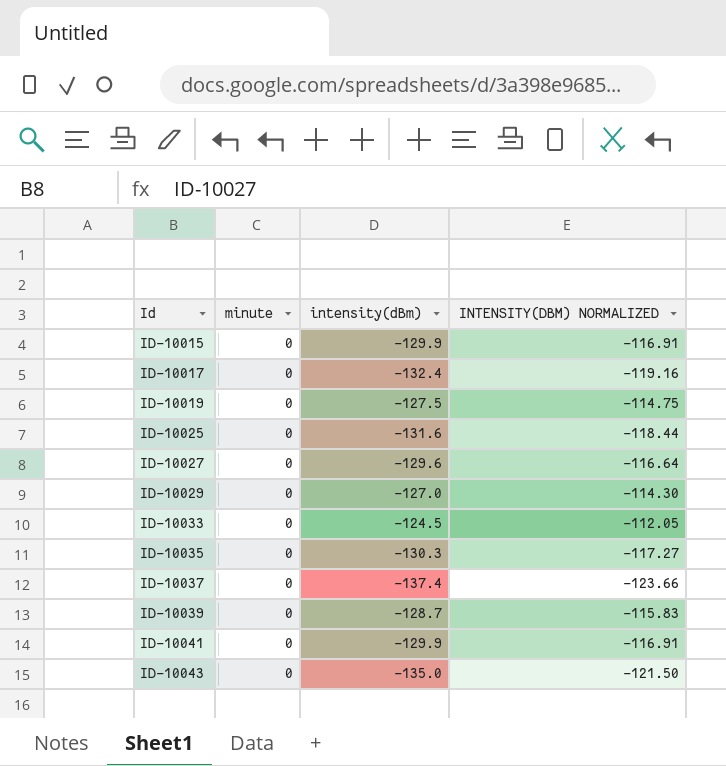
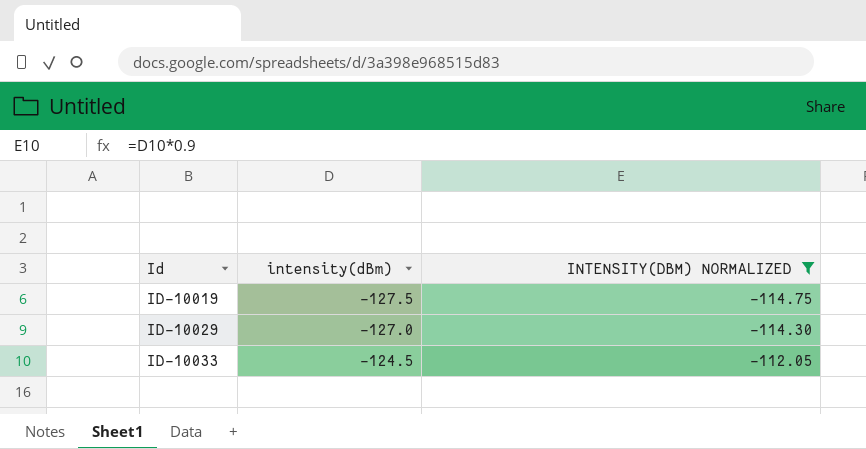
filter: none -> INTENSITY(DBM) NORMALIZED >= -114.75
column minute | position: 2 -> none

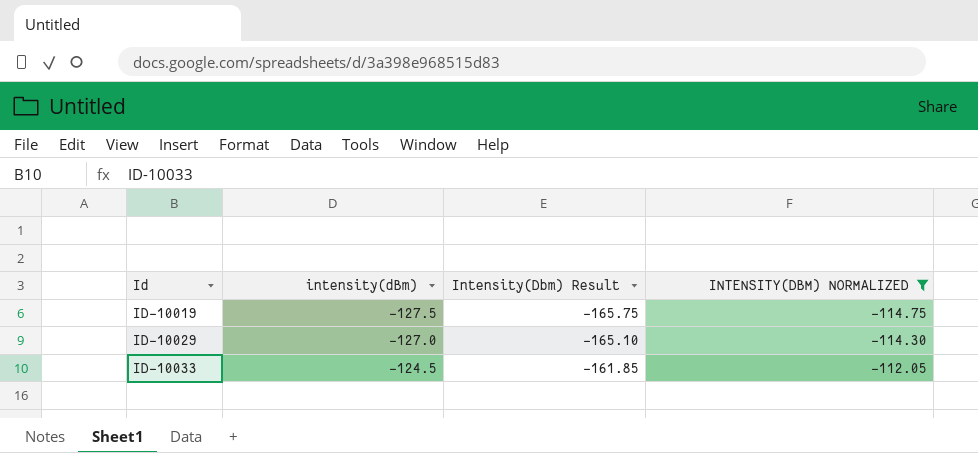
column Intensity(Dbm) Result | formula: none -> [intensity(dBm)] * 1.3

